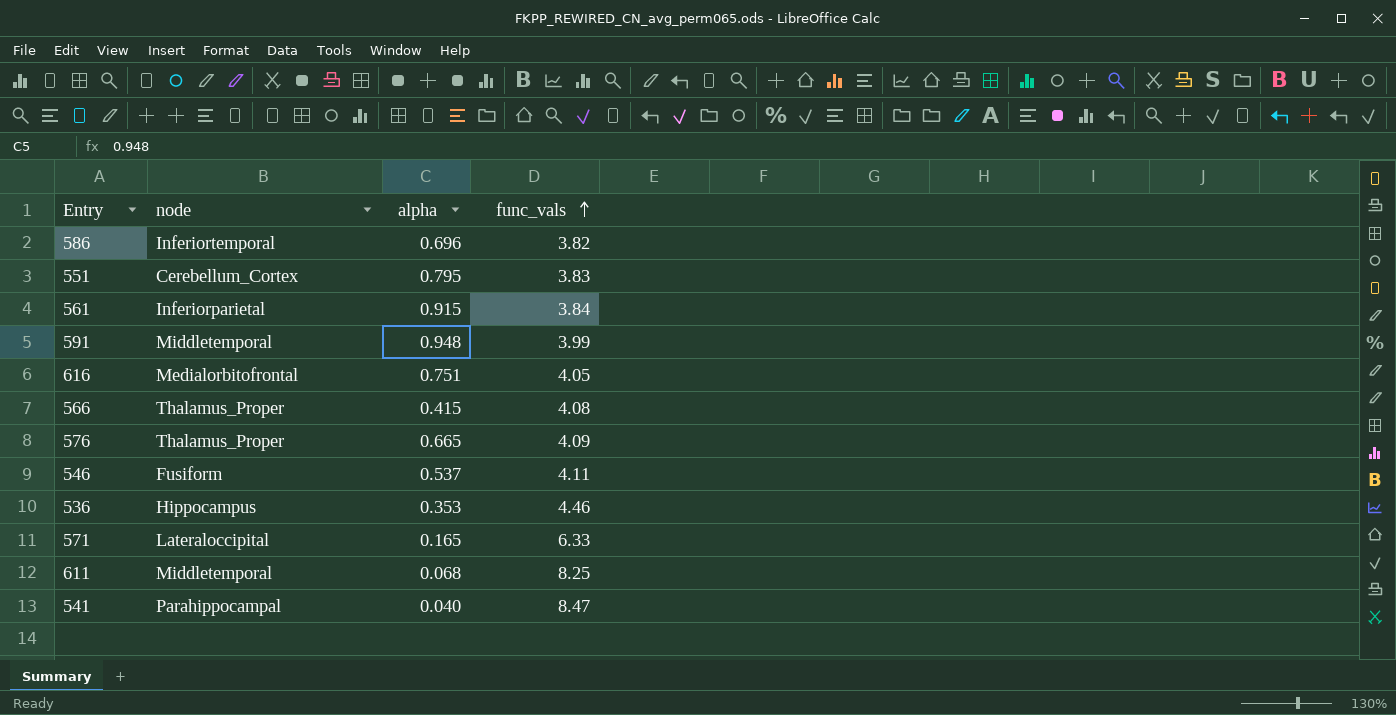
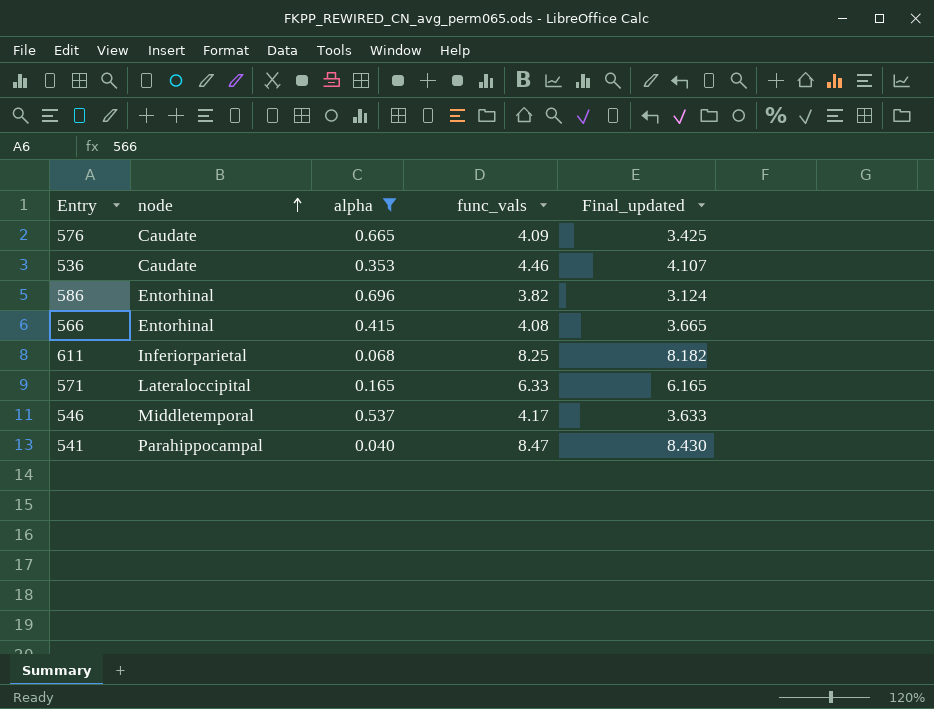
filter: none -> alpha <= 0.696
row order: func_vals ascending -> node ascending
column Final_updated | formula: none -> [func_vals] - [alpha]
576 | node: Thalamus_Proper -> Caudate
536 | node: Hippocampus -> Caudate
586 | node: Inferiortemporal -> Entorhinal
566 | node: Thalamus_Proper -> Entorhinal
611 | node: Middletemporal -> Inferiorparietal
546 | node: Fusiform -> Middletemporal
546 | func_vals: 4.11 -> 4.17

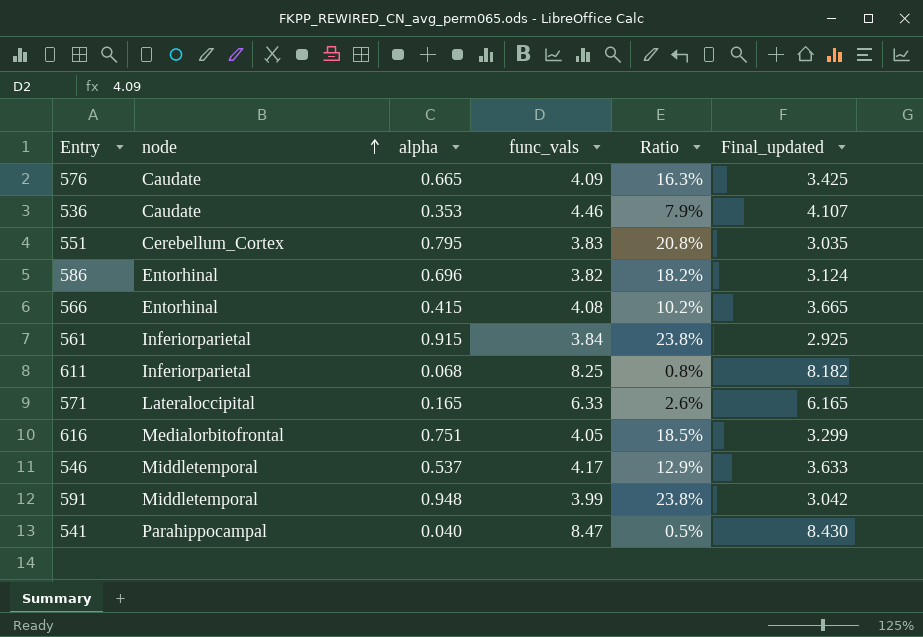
filter: alpha <= 0.696 -> none
column Ratio | formula: none -> [alpha] / [func_vals]

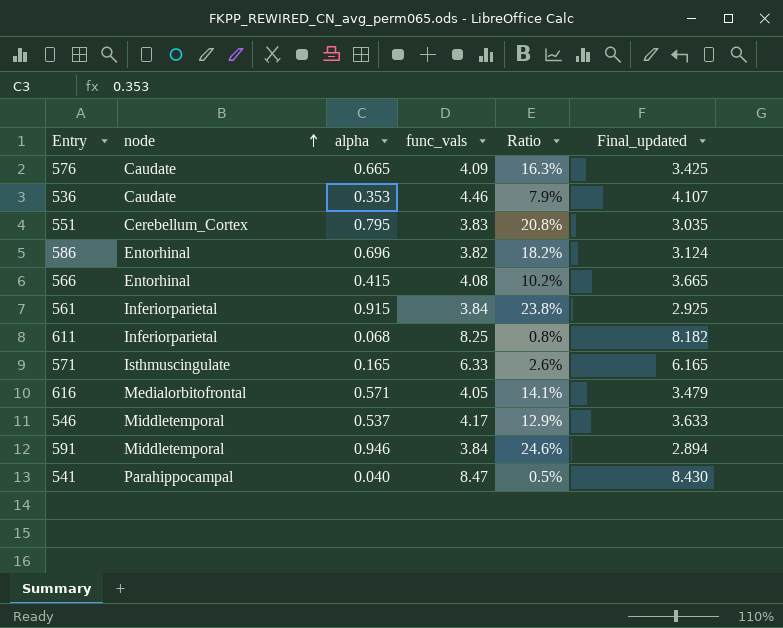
571 | node: Lateraloccipital -> Isthmuscingulate
616 | alpha: 0.751 -> 0.571
616 | Ratio: 18.5% -> 14.1%
616 | Final_updated: 3.299 -> 3.479
591 | alpha: 0.948 -> 0.946
591 | func_vals: 3.99 -> 3.84
591 | Ratio: 23.8% -> 24.6%
591 | Final_updated: 3.042 -> 2.894

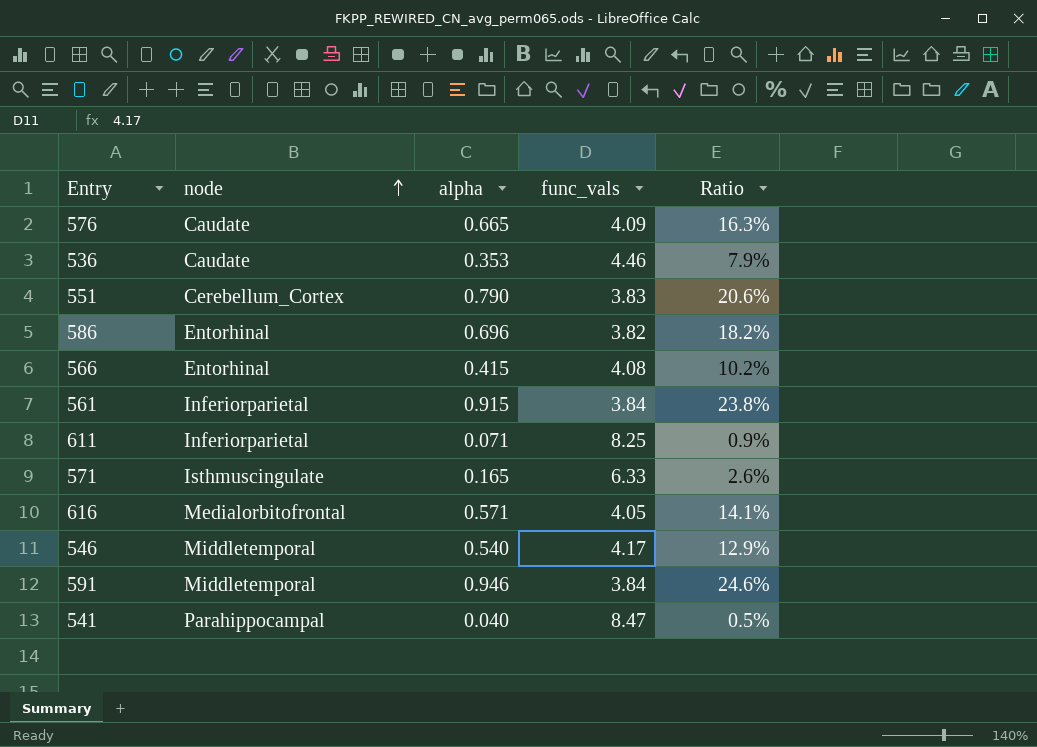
column Final_updated | formula: [func_vals] - [alpha] -> none
551 | alpha: 0.795 -> 0.790
551 | Ratio: 20.8% -> 20.6%
611 | alpha: 0.068 -> 0.071
611 | Ratio: 0.8% -> 0.9%
546 | alpha: 0.537 -> 0.540

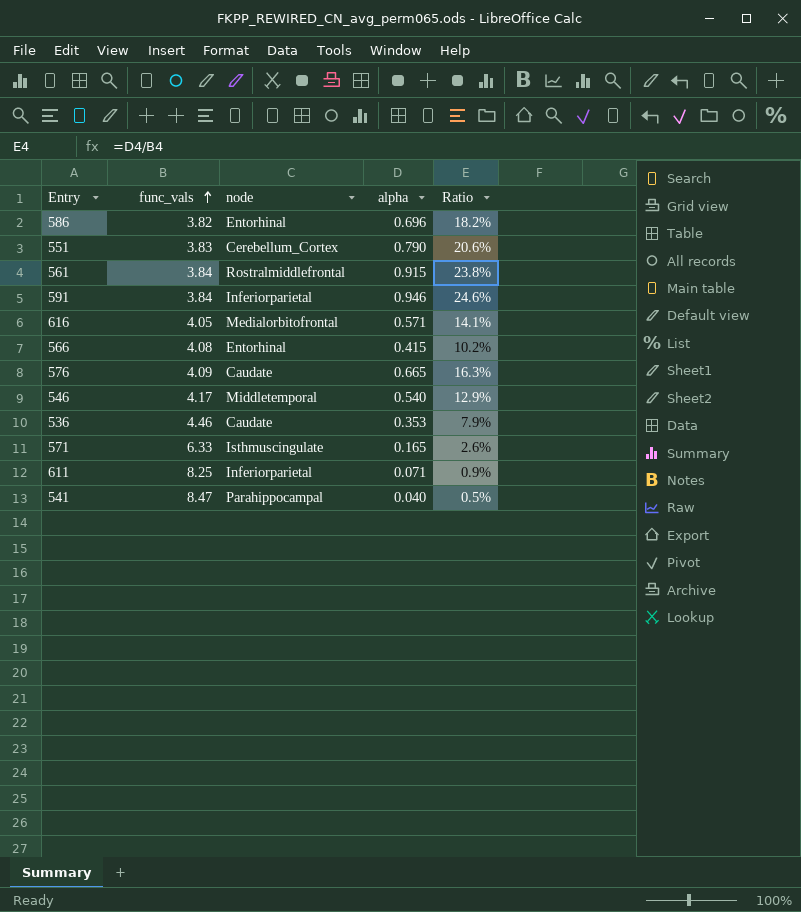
row order: node ascending -> func_vals ascending
column func_vals | position: 4 -> 2
561 | node: Inferiorparietal -> Rostralmiddlefrontal
591 | node: Middletemporal -> Inferiorparietal

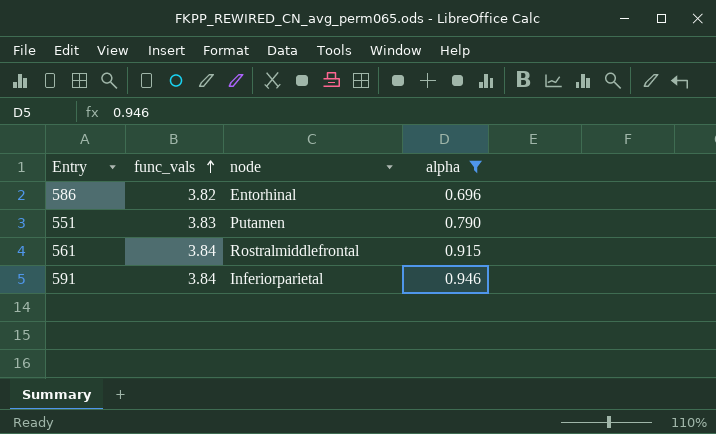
filter: none -> alpha >= 0.696
column Ratio | formula: [alpha] / [func_vals] -> none
551 | node: Cerebellum_Cortex -> Putamen

